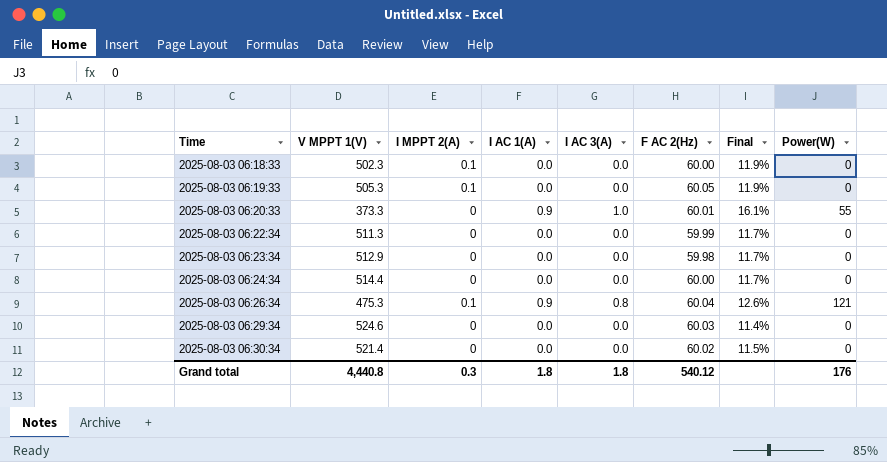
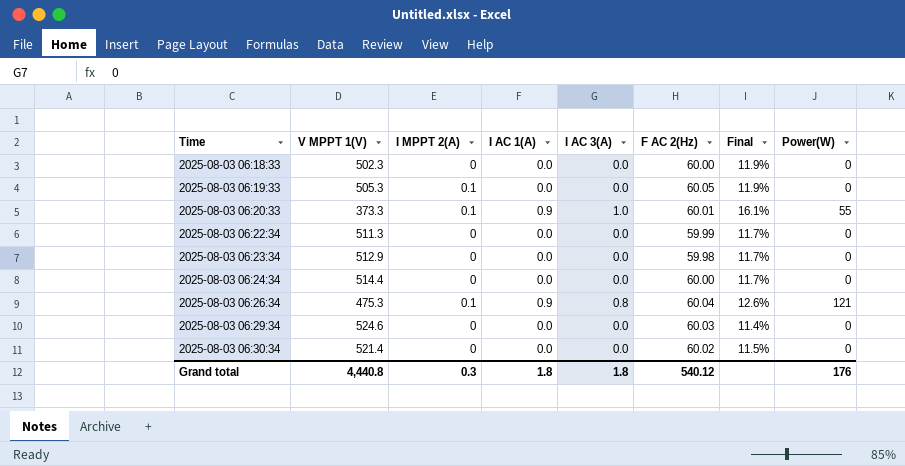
2025-08-03 06:18:33 | I MPPT 2(A): 0.1 -> 0
2025-08-03 06:20:33 | I MPPT 2(A): 0 -> 0.1

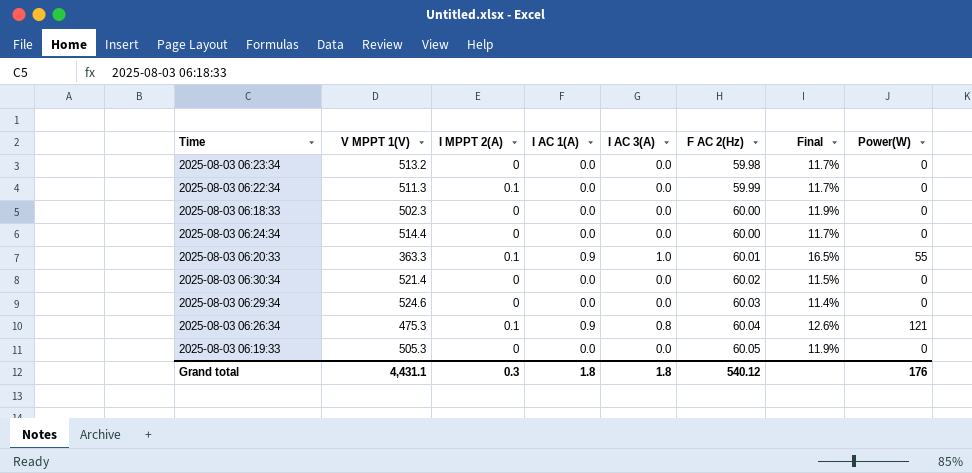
row order: Time ascending -> F AC 2(Hz) ascending
2025-08-03 06:23:34 | V MPPT 1(V): 512.9 -> 513.2
2025-08-03 06:22:34 | I MPPT 2(A): 0 -> 0.1
2025-08-03 06:20:33 | V MPPT 1(V): 373.3 -> 363.3
2025-08-03 06:20:33 | Final: 16.1% -> 16.5%
2025-08-03 06:19:33 | I MPPT 2(A): 0.1 -> 0
Grand total | V MPPT 1(V): 4,440.8 -> 4,431.1

